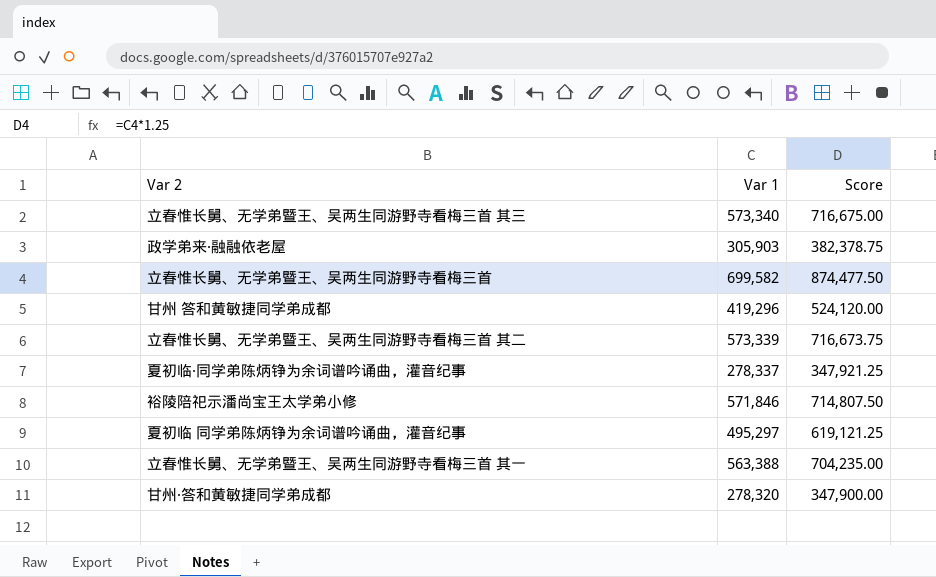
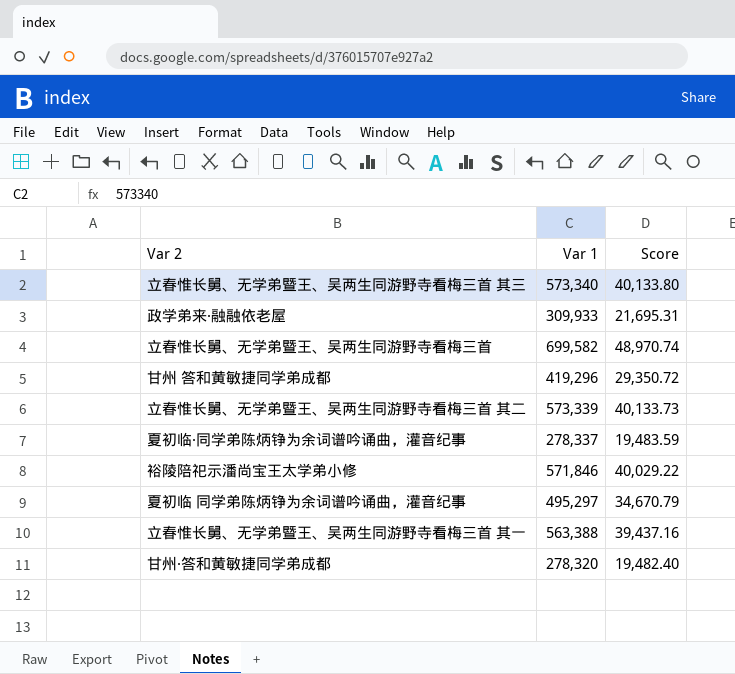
column Score | formula: [Var 1] * 1.25 -> [Var 1] * 0.07
政学弟来·融融依老屋 | Var 1: 305,903 -> 309,933

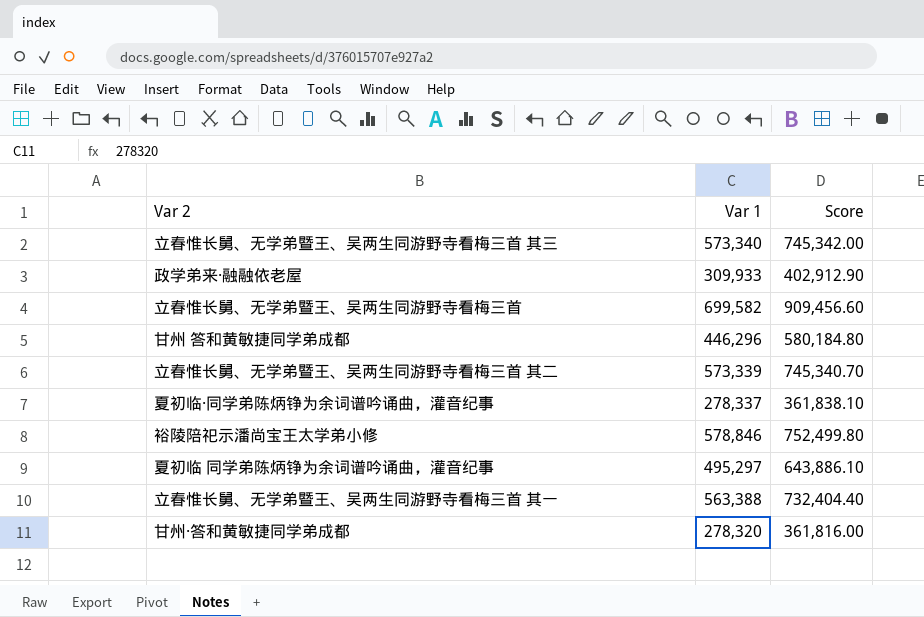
column Score | formula: [Var 1] * 0.07 -> [Var 1] * 1.3
甘州 答和黄敏捷同学弟成都 | Var 1: 419,296 -> 446,296
裕陵陪祀示潘尚宝王太学弟小修 | Var 1: 571,846 -> 578,846

